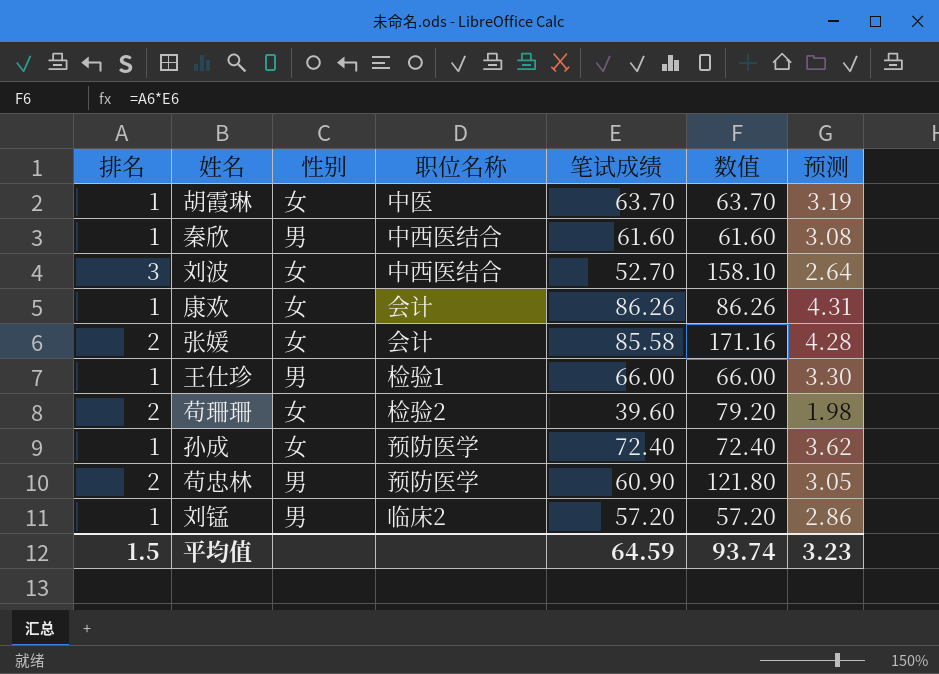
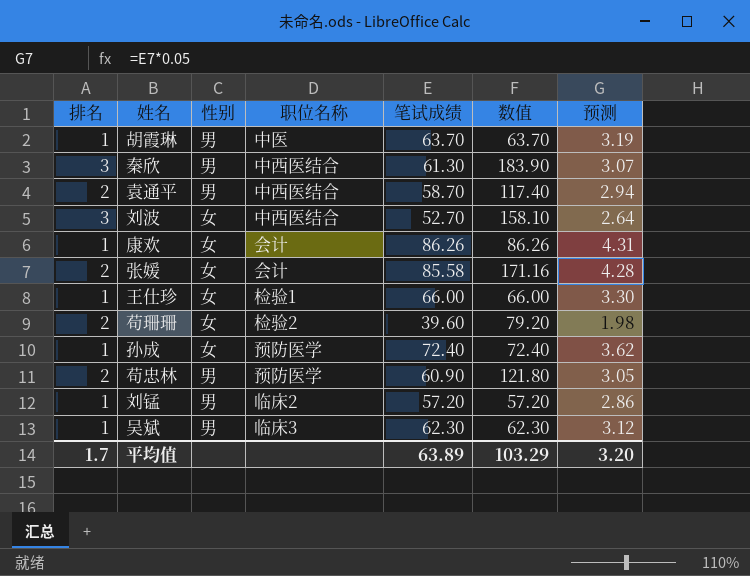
胡霞琳 | 性别: 女 -> 男
秦欣 | 排名: 1 -> 3
秦欣 | 笔试成绩: 61.60 -> 61.30
秦欣 | 数值: 61.60 -> 183.90
秦欣 | 预测: 3.08 -> 3.07
row 袁通平: none -> 2 | 男 | 中西医结合 | 58.70 | 117.40 | 2.94
王仕珍 | 性别: 男 -> 女
row 吴斌: none -> 1 | 男 | 临床3 | 62.30 | 62.30 | 3.12
平均值 | 排名: 1.5 -> 1.7
平均值 | 笔试成绩: 64.59 -> 63.89
平均值 | 数值: 93.74 -> 103.29
平均值 | 预测: 3.23 -> 3.20

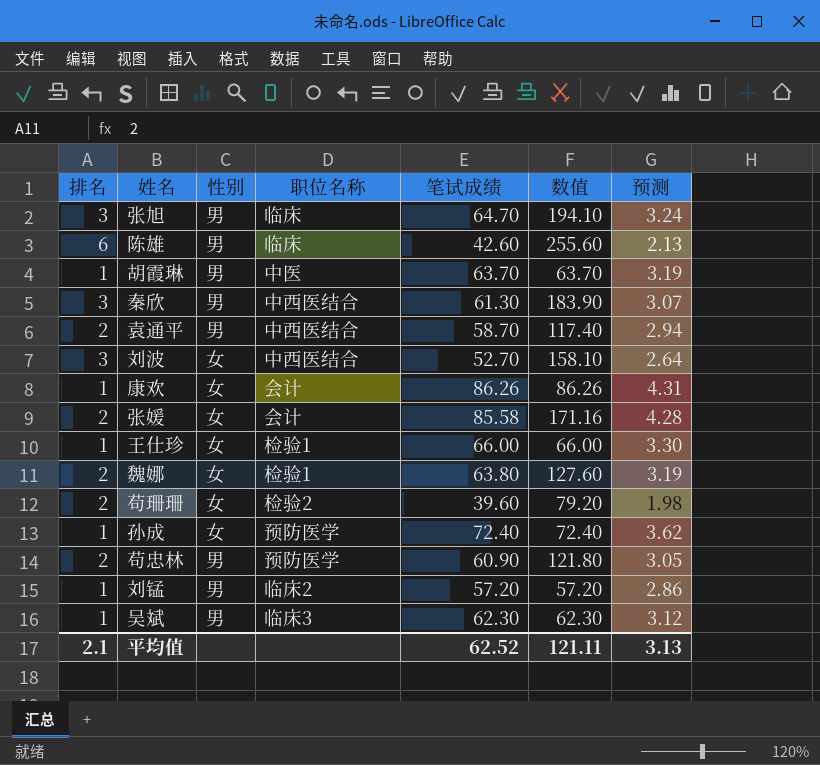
row 张旭: none -> 3 | 男 | 临床 | 64.70 | 194.10 | 3.24
row 陈雄: none -> 6 | 男 | 临床 | 42.60 | 255.60 | 2.13
row 魏娜: none -> 2 | 女 | 检验1 | 63.80 | 127.60 | 3.19
平均值 | 排名: 1.7 -> 2.1
平均值 | 笔试成绩: 63.89 -> 62.52
平均值 | 数值: 103.29 -> 121.11
平均值 | 预测: 3.20 -> 3.13

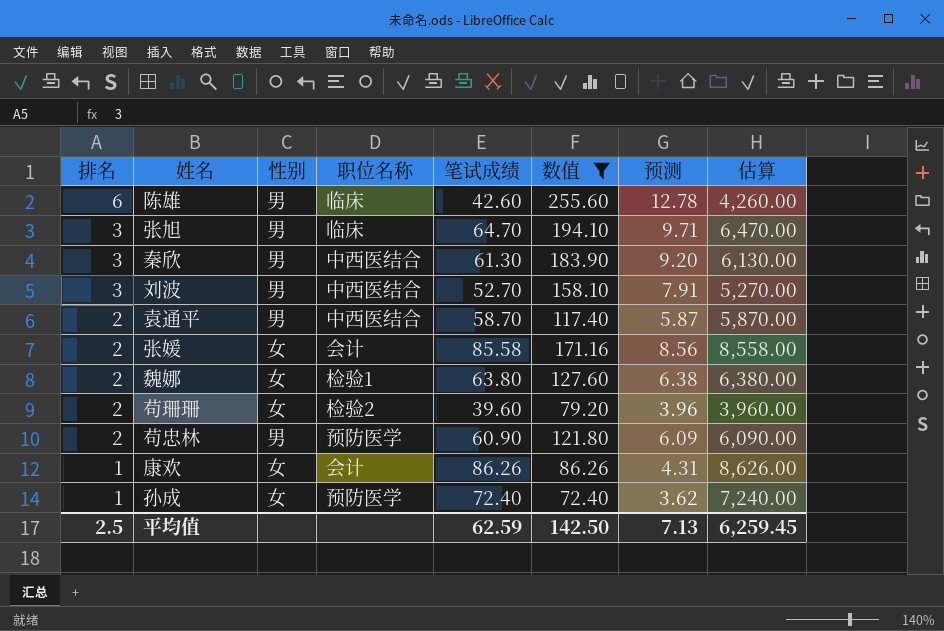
filter: none -> 数值 >= 72.40
row order: none -> 排名 descending
column 预测 | formula: [笔试成绩] * 0.05 -> [数值] * 0.05
column 估算 | formula: none -> [笔试成绩] * 100
刘波 | 性别: 女 -> 男
平均值 | 排名: 2.1 -> 2.5
平均值 | 笔试成绩: 62.52 -> 62.59
平均值 | 数值: 121.11 -> 142.50
平均值 | 预测: 3.13 -> 7.13

